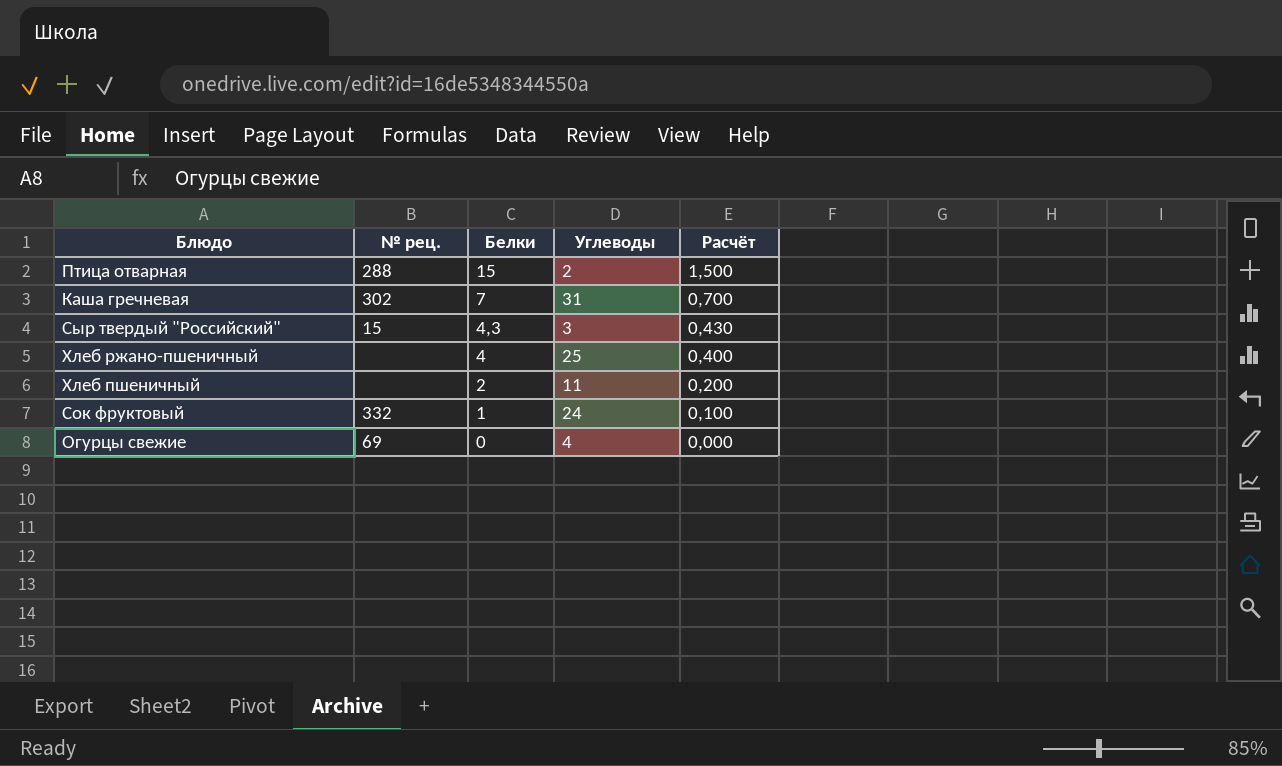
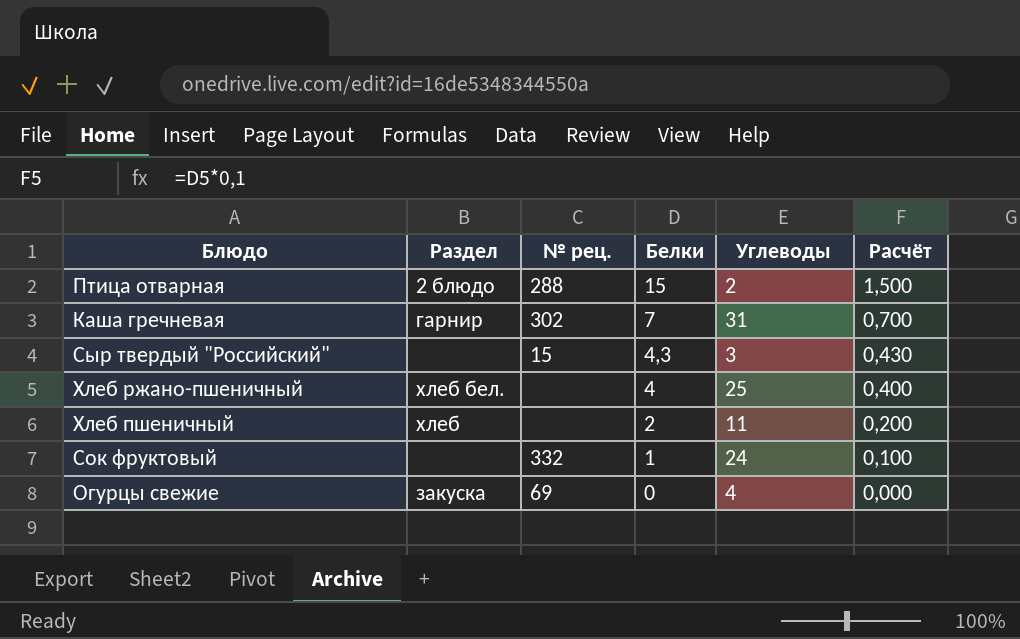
column Раздел | position: none -> 2

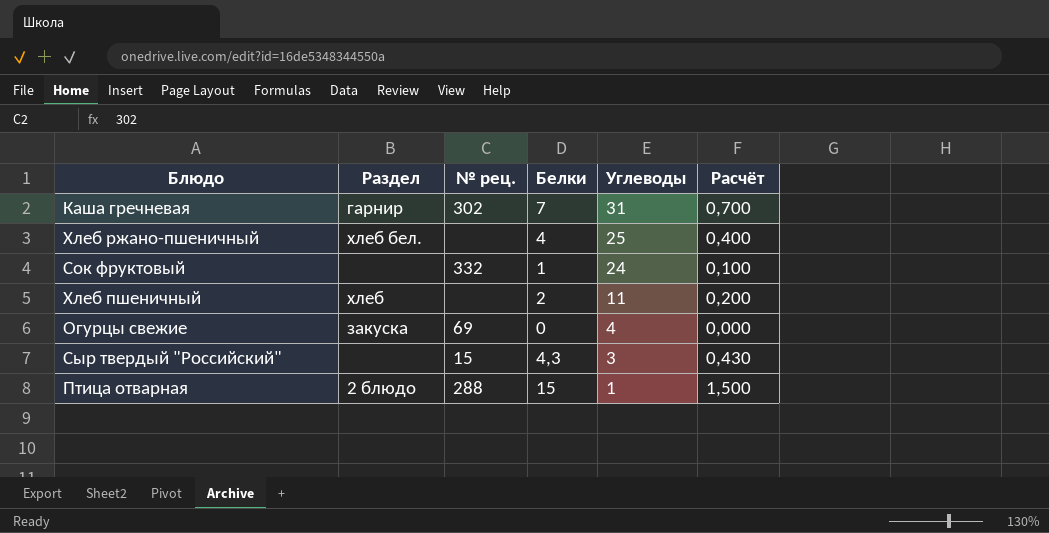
row order: Белки descending -> Углеводы descending
Птица отварная | Углеводы: 2 -> 1

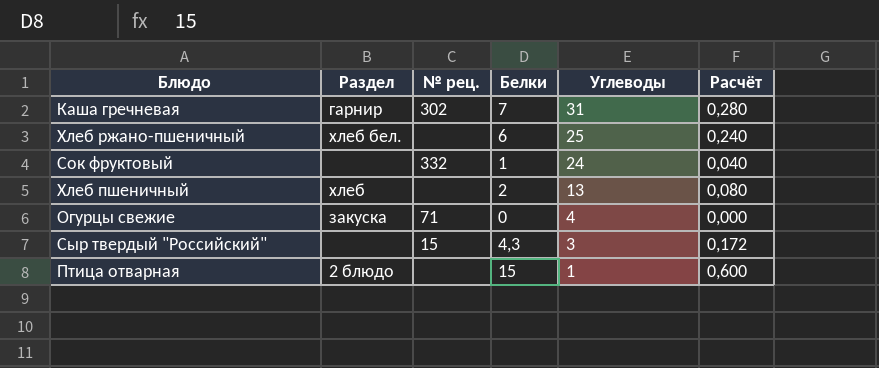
column Расчёт | formula: [Белки] * 0,1 -> [Белки] * 0,04
Хлеб ржано-пшеничный | Белки: 4 -> 6
Хлеб пшеничный | Углеводы: 11 -> 13
Огурцы свежие | № рец.: 69 -> 71
Птица отварная | № рец.: 288 -> none

